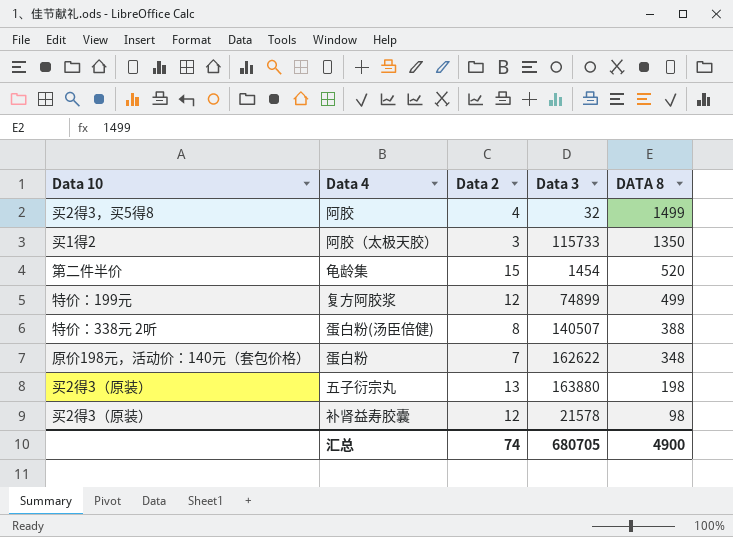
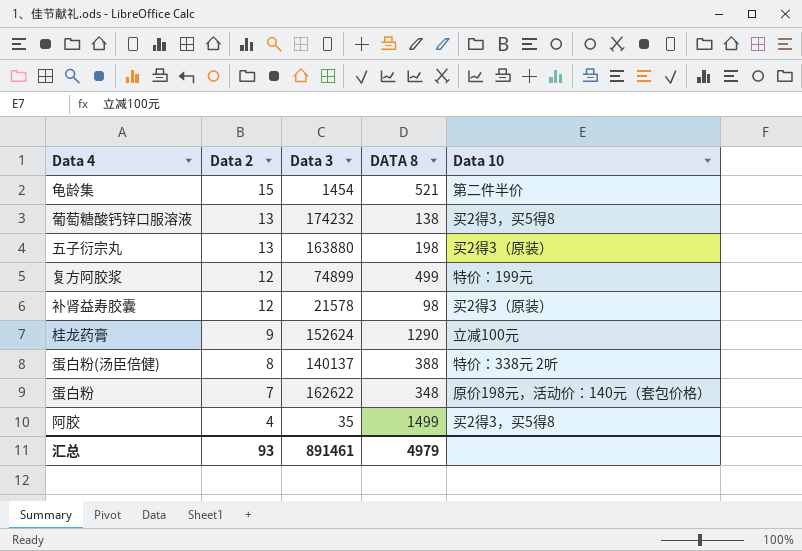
row order: DATA 8 descending -> Data 2 descending
column Data 10 | position: 1 -> 5
row 阿胶（太极天胶）: 买1得2 | 3 | 115733 | 1350 -> none
龟龄集 | DATA 8: 520 -> 521
row 葡萄糖酸钙锌口服溶液: none -> 13 | 174232 | 138 | 买2得3，买5得8
row 桂龙药膏: none -> 9 | 152624 | 1290 | 立减100元
蛋白粉(汤臣倍健) | Data 3: 140507 -> 140137
阿胶 | Data 3: 32 -> 35
汇总 | Data 2: 74 -> 93
汇总 | Data 3: 680705 -> 891461
汇总 | DATA 8: 4900 -> 4979

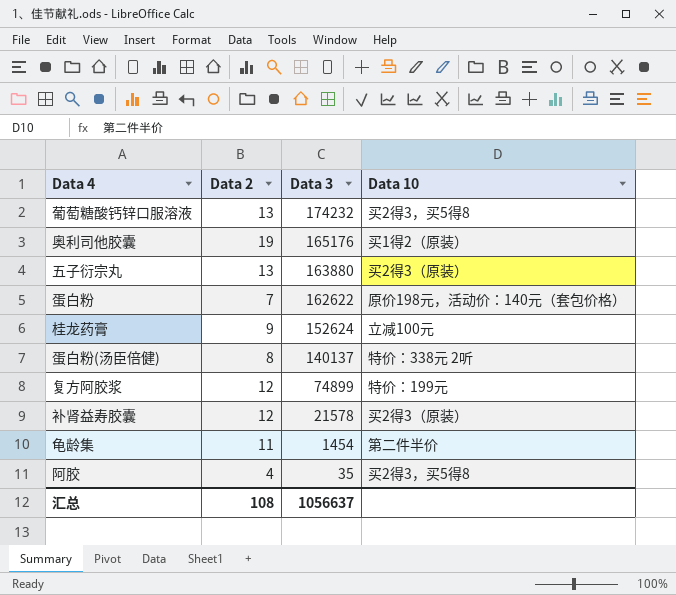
row order: Data 2 descending -> Data 3 descending
column DATA 8 | position: 4 -> none
row 奥利司他胶囊: none -> 19 | 165176 | 买1得2（原装）
龟龄集 | Data 2: 15 -> 11
汇总 | Data 2: 93 -> 108
汇总 | Data 3: 891461 -> 1056637

